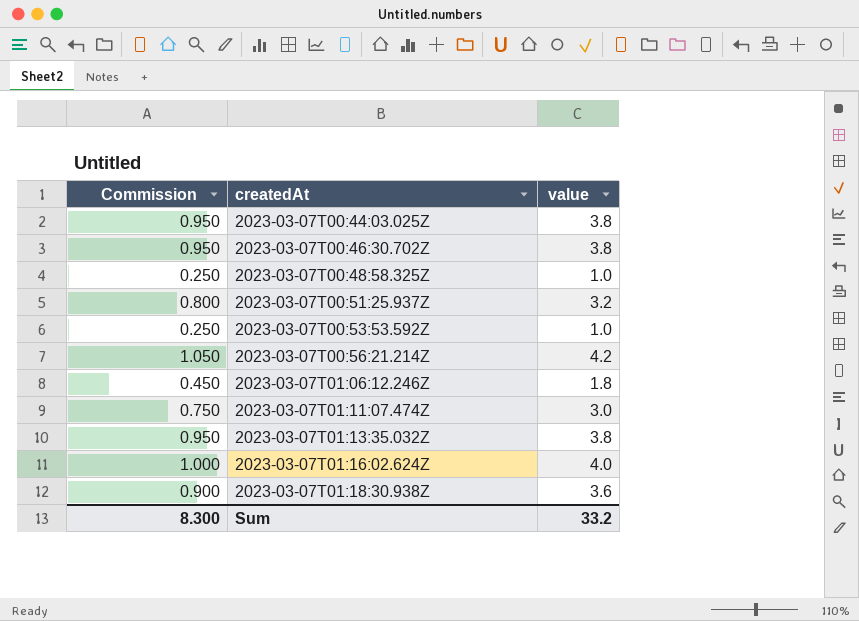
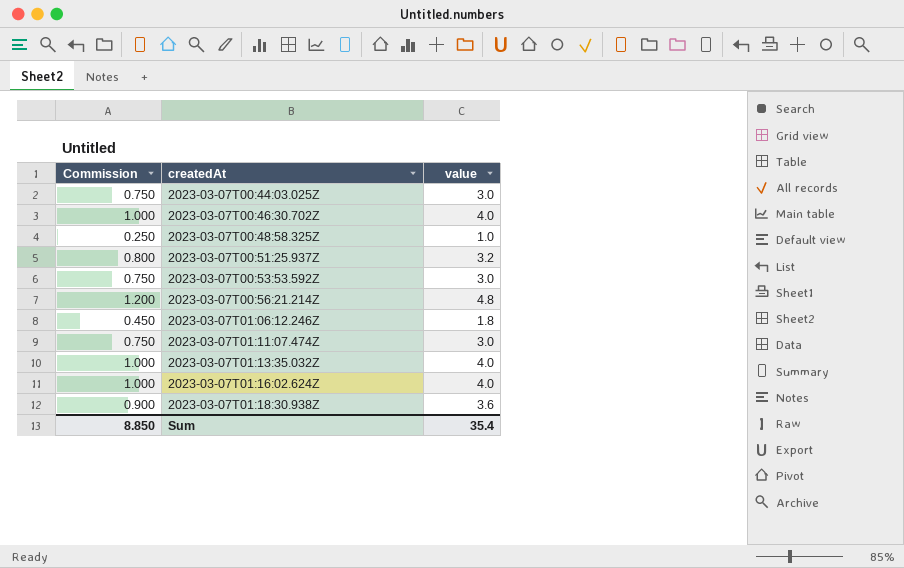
2023-03-07T00:44:03.025Z | Commission: 0.950 -> 0.750
2023-03-07T00:44:03.025Z | value: 3.8 -> 3.0
2023-03-07T00:46:30.702Z | Commission: 0.950 -> 1.000
2023-03-07T00:46:30.702Z | value: 3.8 -> 4.0
2023-03-07T00:53:53.592Z | Commission: 0.250 -> 0.750
2023-03-07T00:53:53.592Z | value: 1.0 -> 3.0
2023-03-07T00:56:21.214Z | Commission: 1.050 -> 1.200
2023-03-07T00:56:21.214Z | value: 4.2 -> 4.8
2023-03-07T01:13:35.032Z | Commission: 0.950 -> 1.000
2023-03-07T01:13:35.032Z | value: 3.8 -> 4.0
Sum | Commission: 8.300 -> 8.850
Sum | value: 33.2 -> 35.4

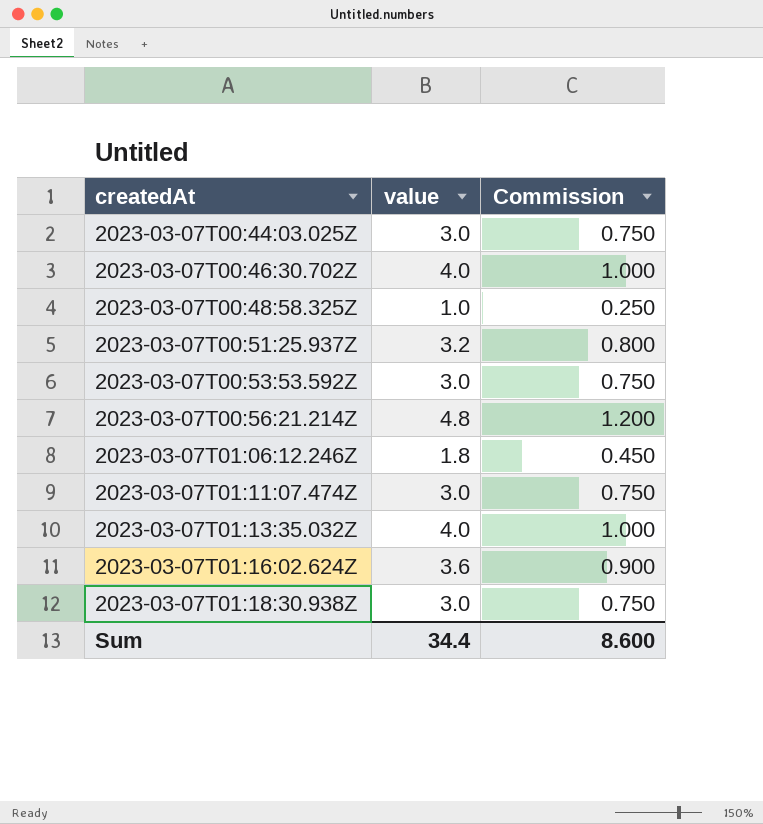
column Commission | position: 1 -> 3
2023-03-07T01:16:02.624Z | value: 4.0 -> 3.6
2023-03-07T01:16:02.624Z | Commission: 1.000 -> 0.900
2023-03-07T01:18:30.938Z | value: 3.6 -> 3.0
2023-03-07T01:18:30.938Z | Commission: 0.900 -> 0.750
Sum | value: 35.4 -> 34.4
Sum | Commission: 8.850 -> 8.600

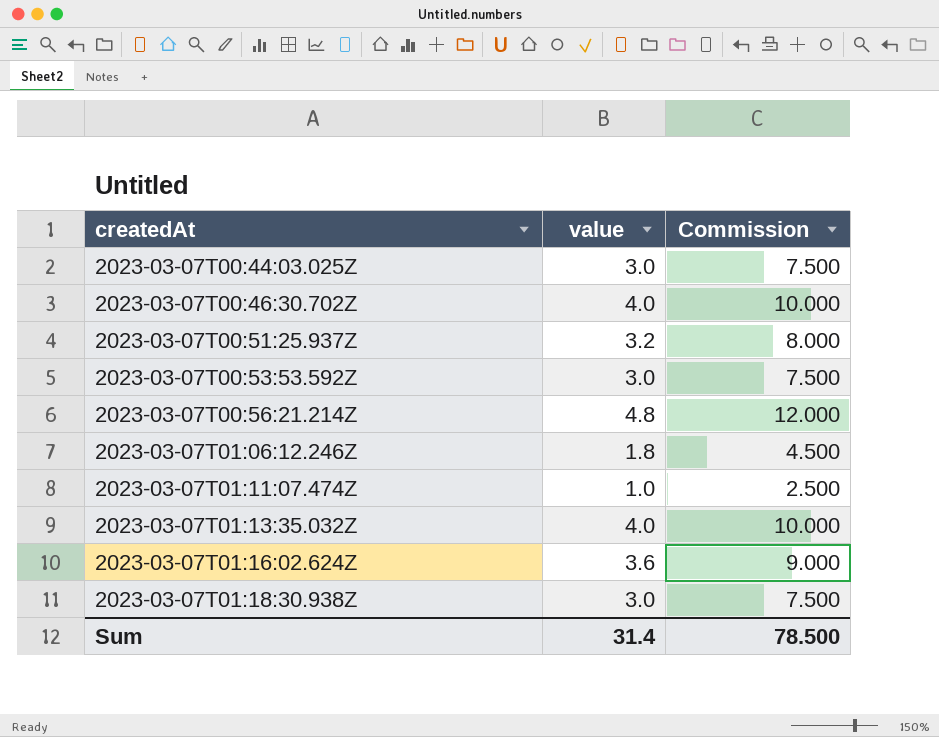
column Commission | formula: [value] * 0.25 -> [value] * 2.5
row 2023-03-07T00:48:58.325Z: 1.0 | 0.250 -> none
2023-03-07T01:11:07.474Z | value: 3.0 -> 1.0
Sum | value: 34.4 -> 31.4
Sum | Commission: 8.600 -> 78.500

